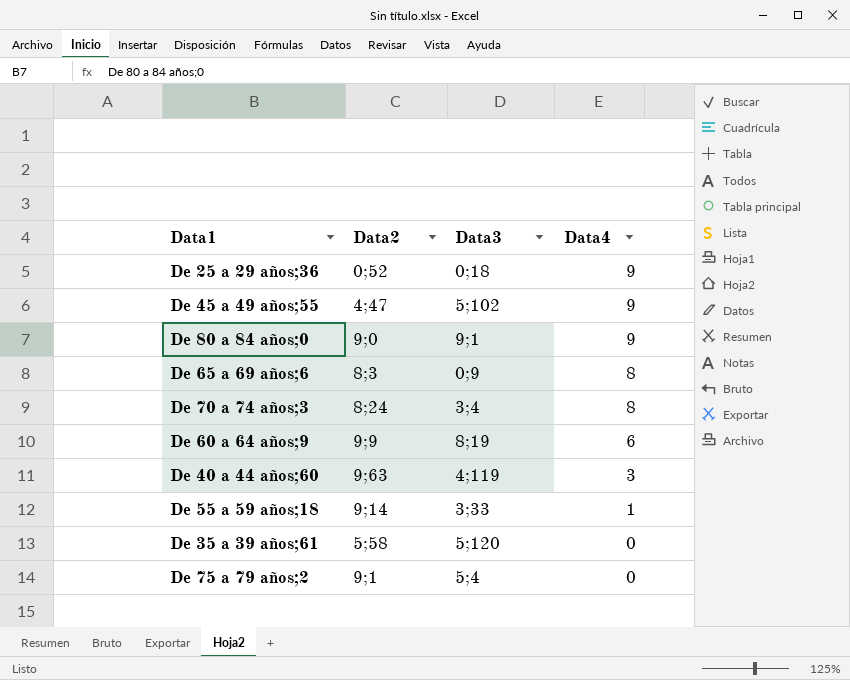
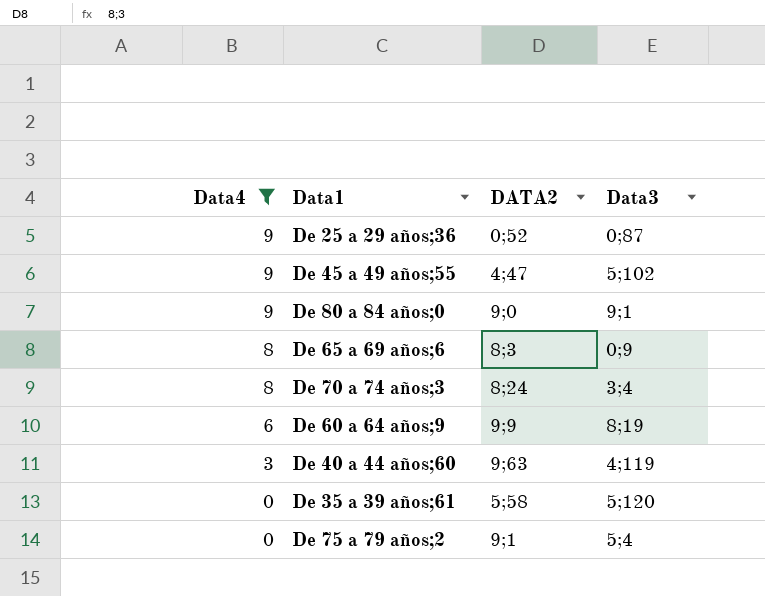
filter: none -> Data4 != 1
column Data4 | position: 4 -> 1
column name: Data2 -> DATA2
De 25 a 29 años;36 | Data3: 0;18 -> 0;87

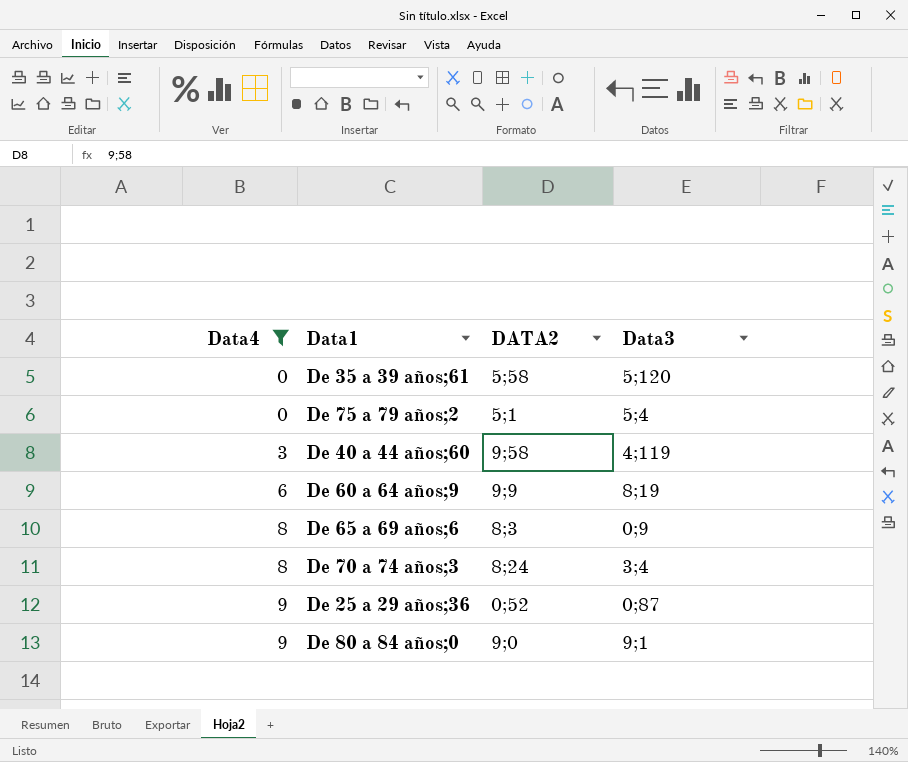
row order: Data4 descending -> Data4 ascending
row De 45 a 49 años;55: 9 | 4;47 | 5;102 -> none
De 75 a 79 años;2 | DATA2: 9;1 -> 5;1
De 40 a 44 años;60 | DATA2: 9;63 -> 9;58

